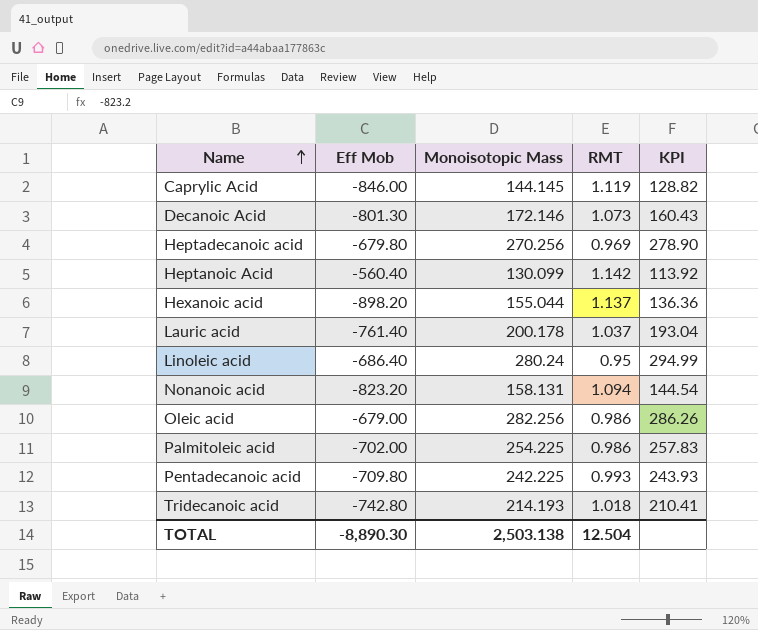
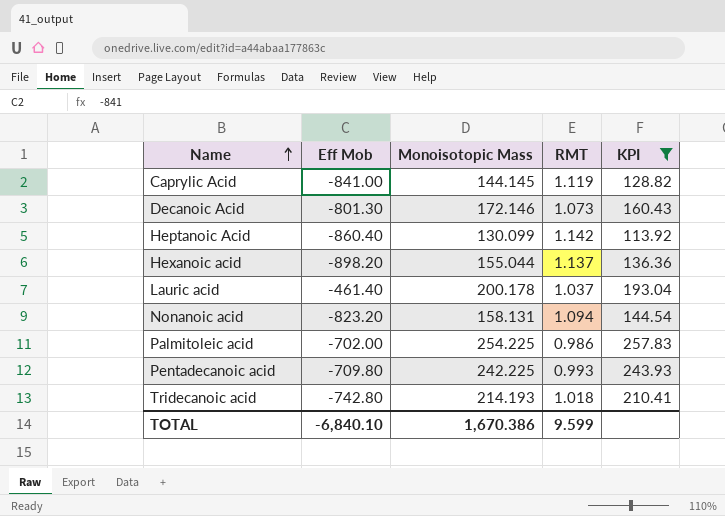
filter: none -> KPI <= 257.83
Caprylic Acid | Eff Mob: -846.00 -> -841.00
Heptanoic Acid | Eff Mob: -560.40 -> -860.40
Lauric acid | Eff Mob: -761.40 -> -461.40
TOTAL | Eff Mob: -8,890.30 -> -6,840.10
TOTAL | Monoisotopic Mass: 2,503.138 -> 1,670.386
TOTAL | RMT: 12.504 -> 9.599

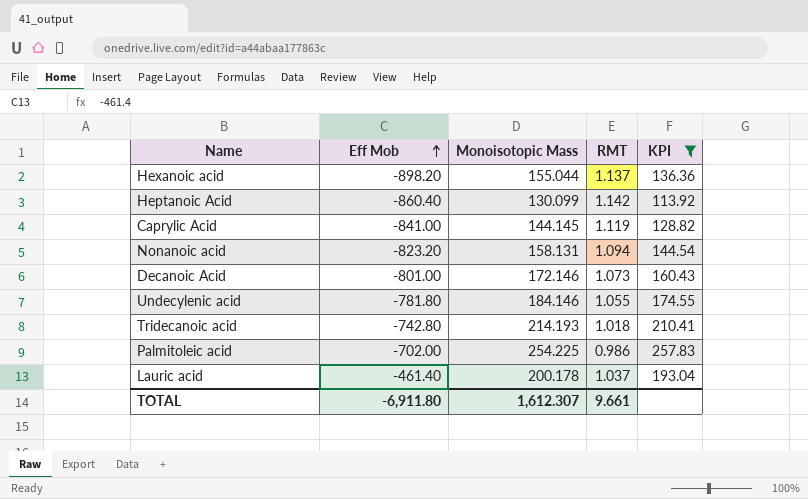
row order: Name ascending -> Eff Mob ascending
row Pentadecanoic acid: -709.80 | 242.225 | 0.993 | 243.93 -> none
Decanoic Acid | Eff Mob: -801.30 -> -801.00
row Undecylenic acid: none -> -781.80 | 184.146 | 1.055 | 174.55
TOTAL | Eff Mob: -6,840.10 -> -6,911.80
TOTAL | Monoisotopic Mass: 1,670.386 -> 1,612.307
TOTAL | RMT: 9.599 -> 9.661

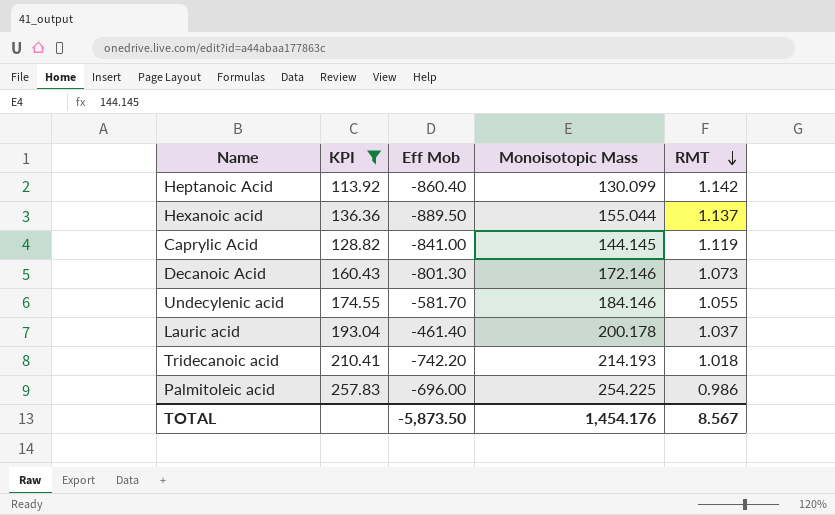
row order: Eff Mob ascending -> RMT descending
column KPI | position: 5 -> 2
row Nonanoic acid: -823.20 | 158.131 | 1.094 | 144.54 -> none
Hexanoic acid | Eff Mob: -898.20 -> -889.50
Decanoic Acid | Eff Mob: -801.00 -> -801.30
Undecylenic acid | Eff Mob: -781.80 -> -581.70
Tridecanoic acid | Eff Mob: -742.80 -> -742.20
Palmitoleic acid | Eff Mob: -702.00 -> -696.00
TOTAL | Eff Mob: -6,911.80 -> -5,873.50
TOTAL | Monoisotopic Mass: 1,612.307 -> 1,454.176
TOTAL | RMT: 9.661 -> 8.567

